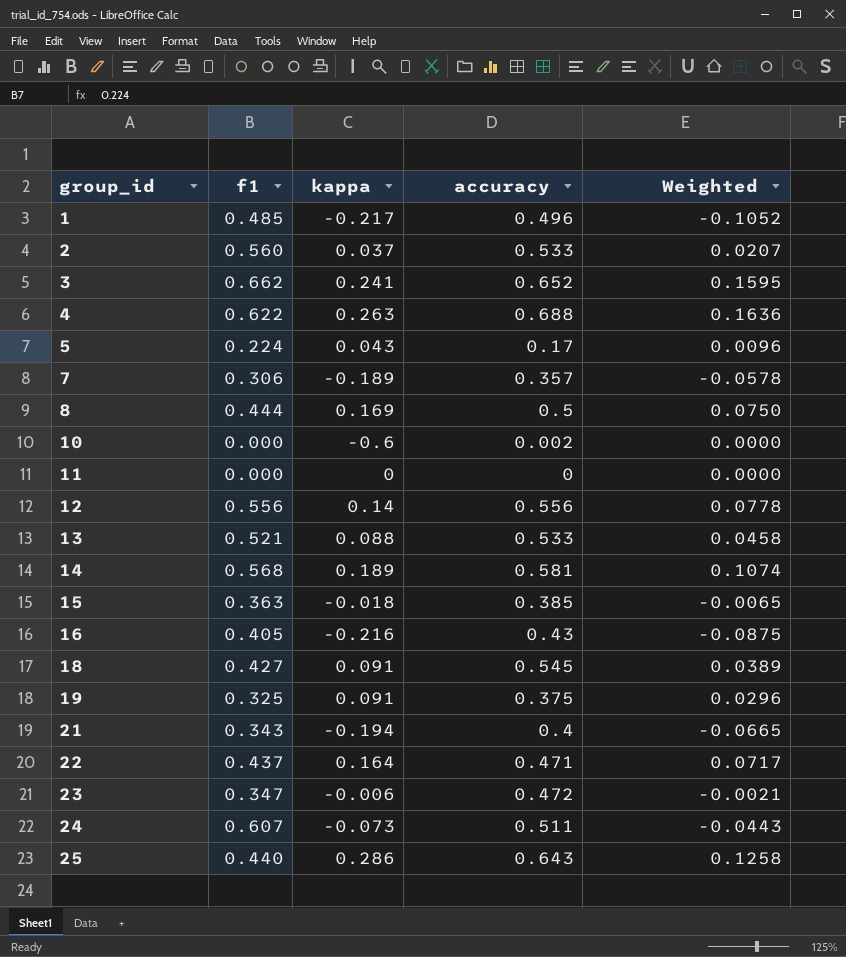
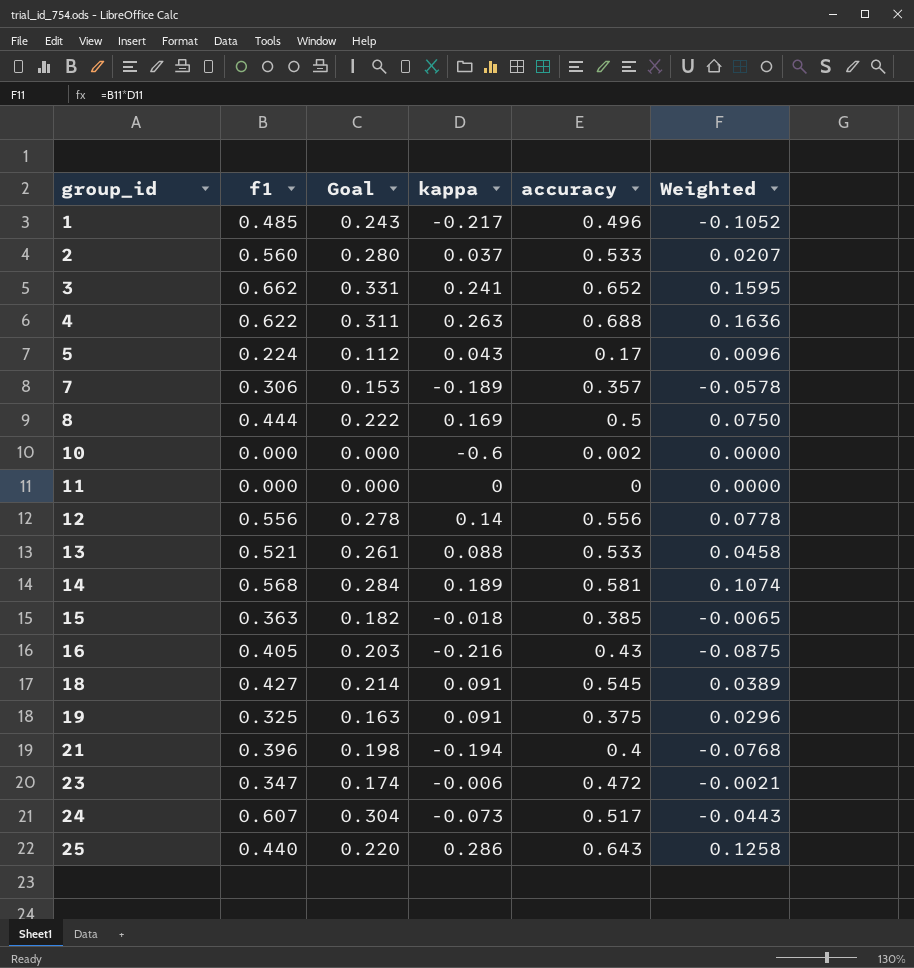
column Goal | formula: none -> [f1] * 0.5
row 22: 0.437 | 0.164 | 0.471 | 0.0717 -> none
21 | f1: 0.343 -> 0.396
21 | Weighted: -0.0665 -> -0.0768
24 | accuracy: 0.511 -> 0.517

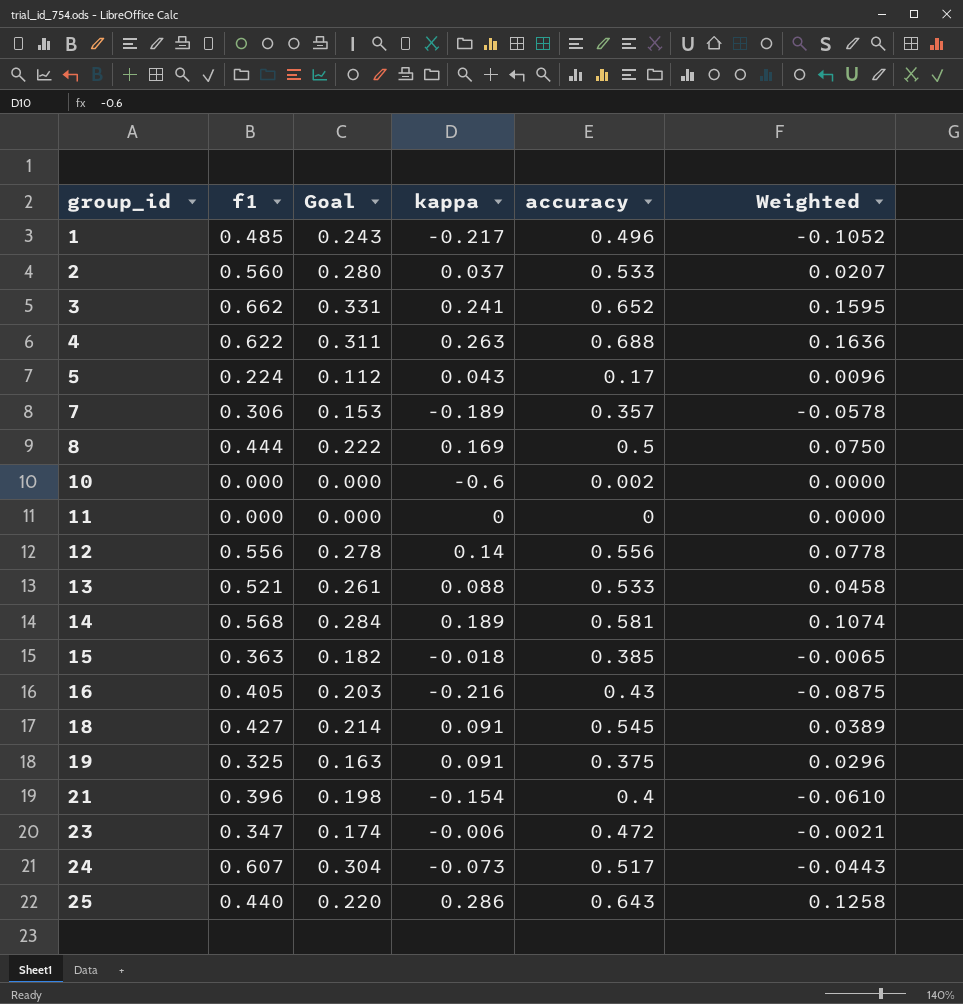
21 | kappa: -0.194 -> -0.154
21 | Weighted: -0.0768 -> -0.0610

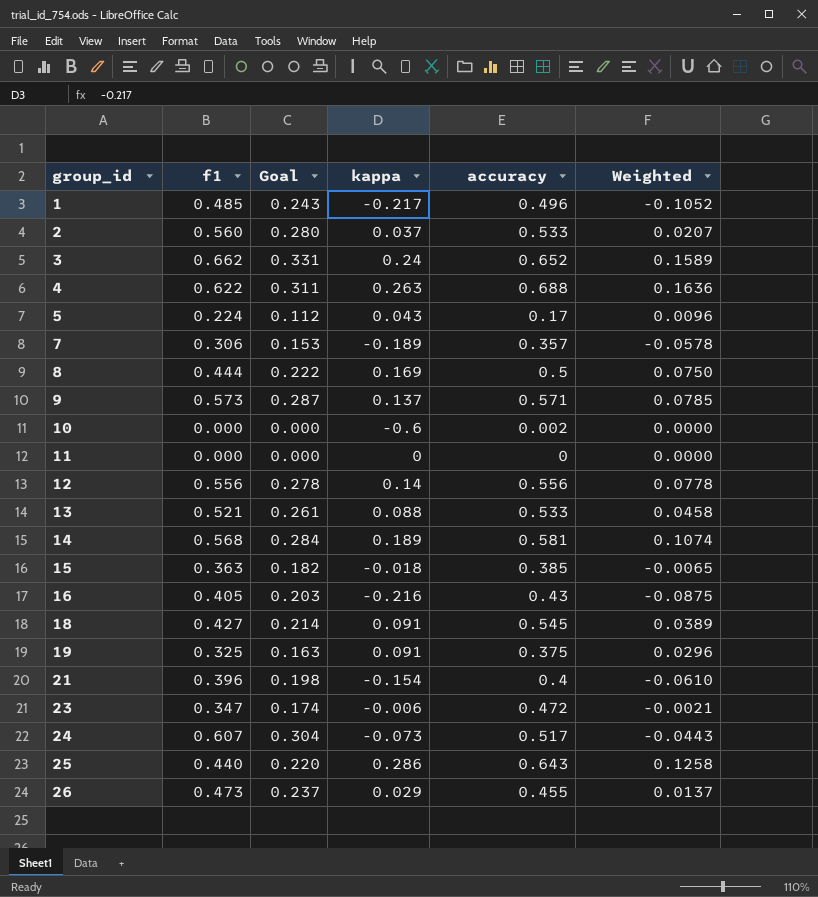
3 | kappa: 0.241 -> 0.24
3 | Weighted: 0.1595 -> 0.1589
row 9: none -> 0.573 | 0.287 | 0.137 | 0.571 | 0.0785
row 26: none -> 0.473 | 0.237 | 0.029 | 0.455 | 0.0137

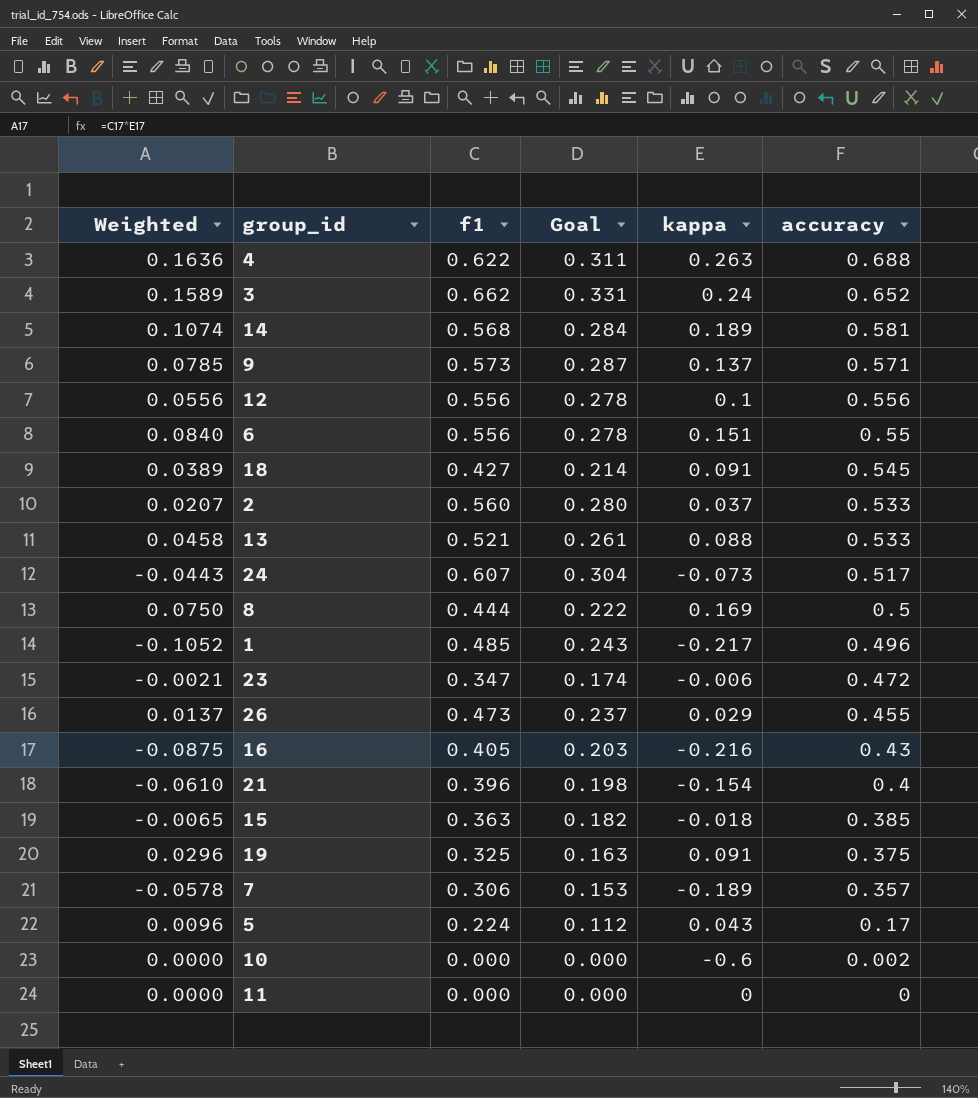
row order: group_id ascending -> accuracy descending
column Weighted | position: 6 -> 1
row 25: 0.440 | 0.220 | 0.286 | 0.643 | 0.1258 -> none
12 | Weighted: 0.0778 -> 0.0556
12 | kappa: 0.14 -> 0.1
row 6: none -> 0.0840 | 0.556 | 0.278 | 0.151 | 0.55

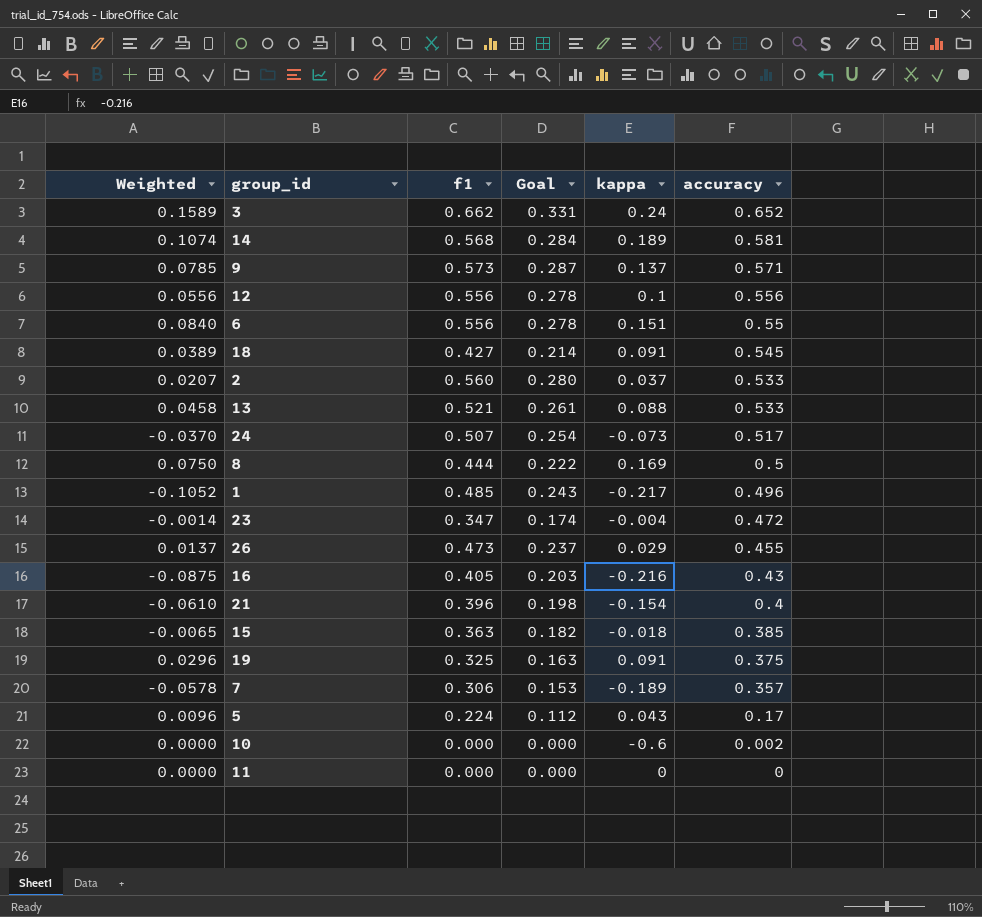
row 4: 0.1636 | 0.622 | 0.311 | 0.263 | 0.688 -> none
24 | Weighted: -0.0443 -> -0.0370
24 | f1: 0.607 -> 0.507
24 | Goal: 0.304 -> 0.254
23 | Weighted: -0.0021 -> -0.0014
23 | kappa: -0.006 -> -0.004

